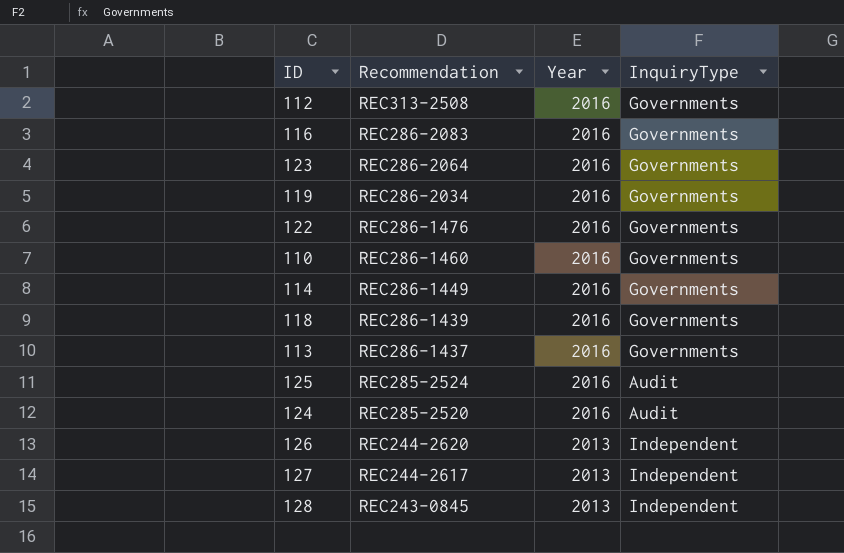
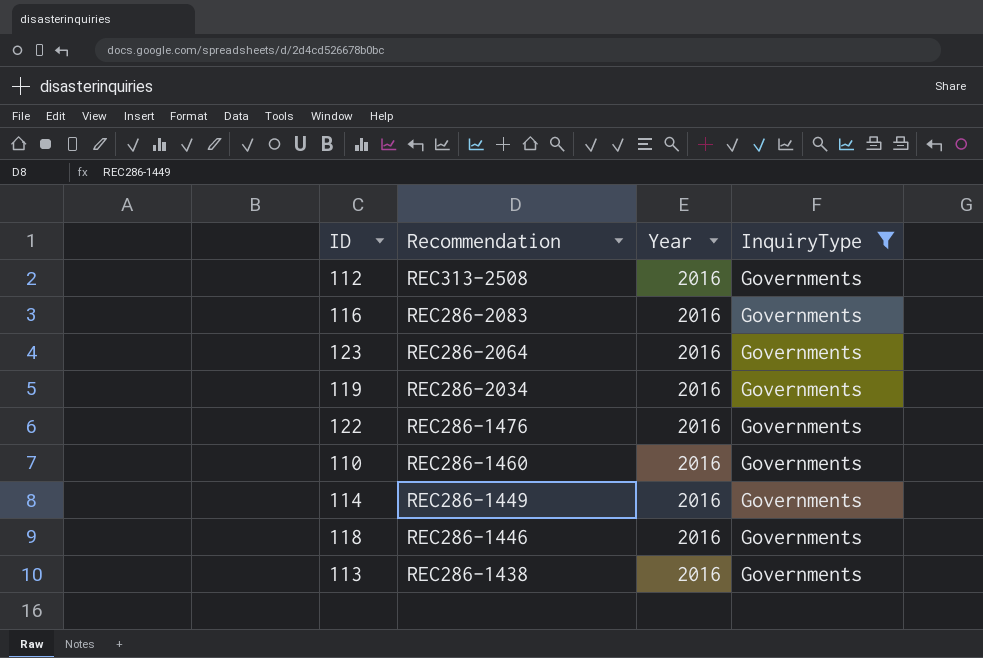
filter: none -> InquiryType = Governments
118 | Recommendation: REC286-1439 -> REC286-1446
113 | Recommendation: REC286-1437 -> REC286-1438

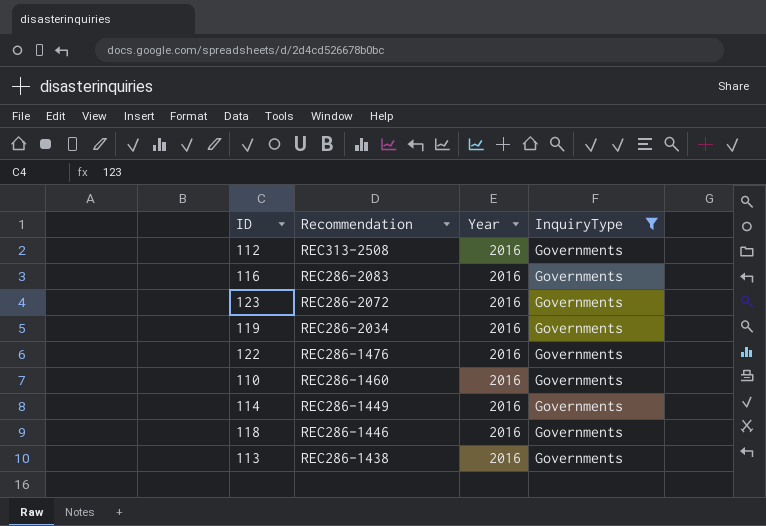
123 | Recommendation: REC286-2064 -> REC286-2072

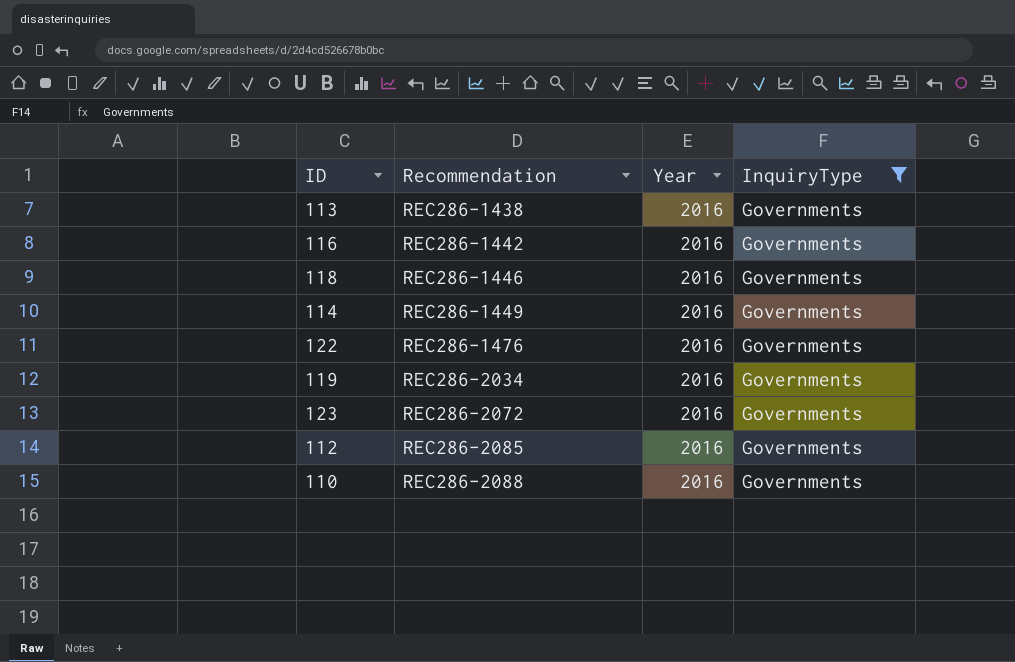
row order: Recommendation descending -> Recommendation ascending
116 | Recommendation: REC286-2083 -> REC286-1442
112 | Recommendation: REC313-2508 -> REC286-2085
110 | Recommendation: REC286-1460 -> REC286-2088

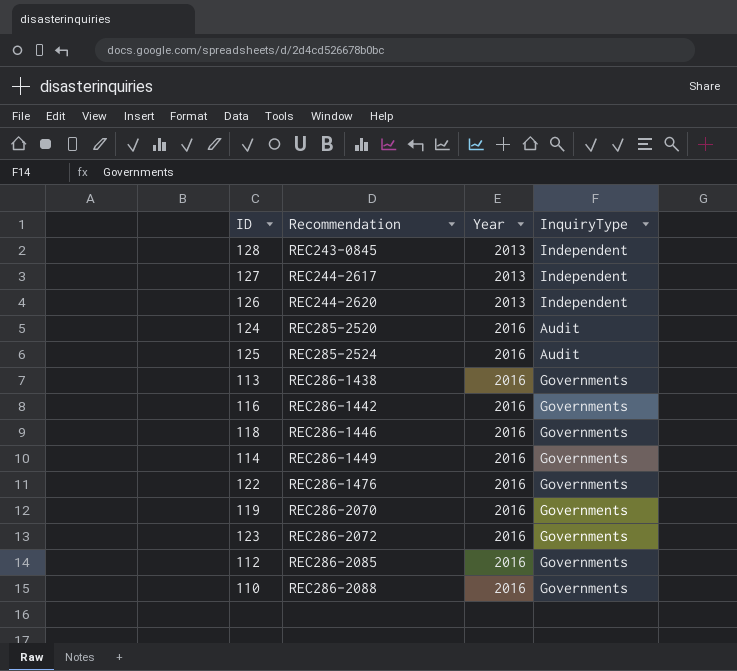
filter: InquiryType = Governments -> none
119 | Recommendation: REC286-2034 -> REC286-2070

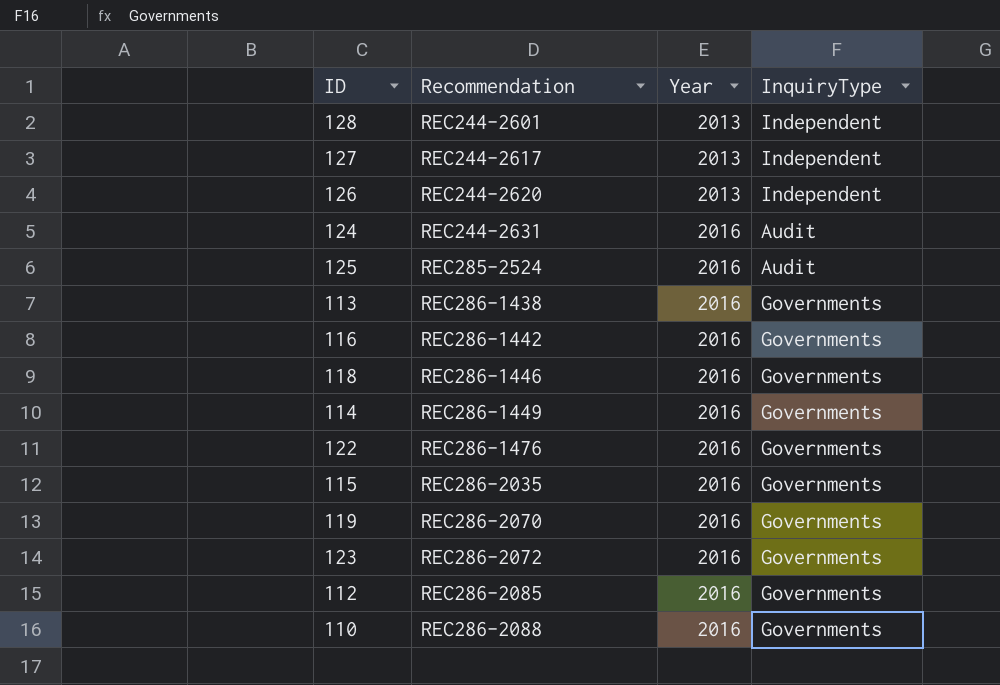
128 | Recommendation: REC243-0845 -> REC244-2601
124 | Recommendation: REC285-2520 -> REC244-2631
row 115: none -> REC286-2035 | 2016 | Governments

